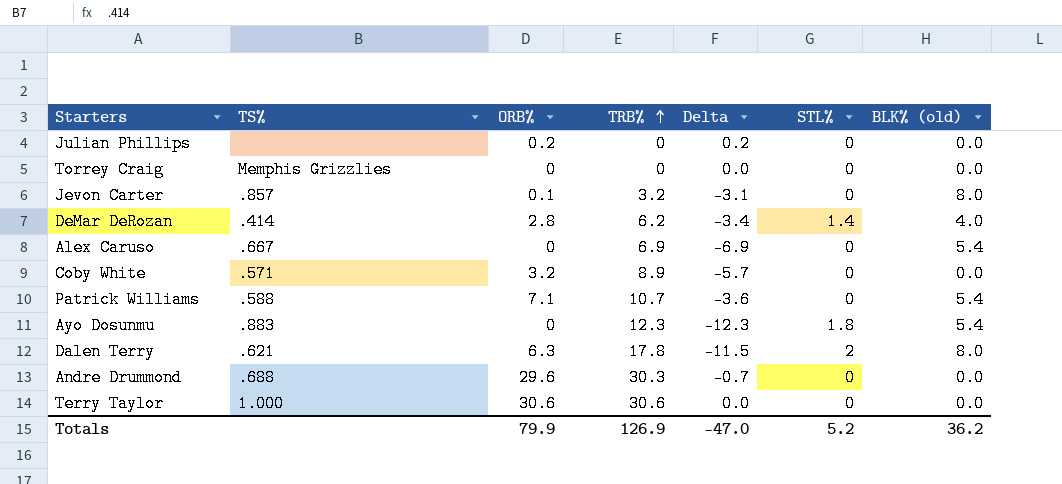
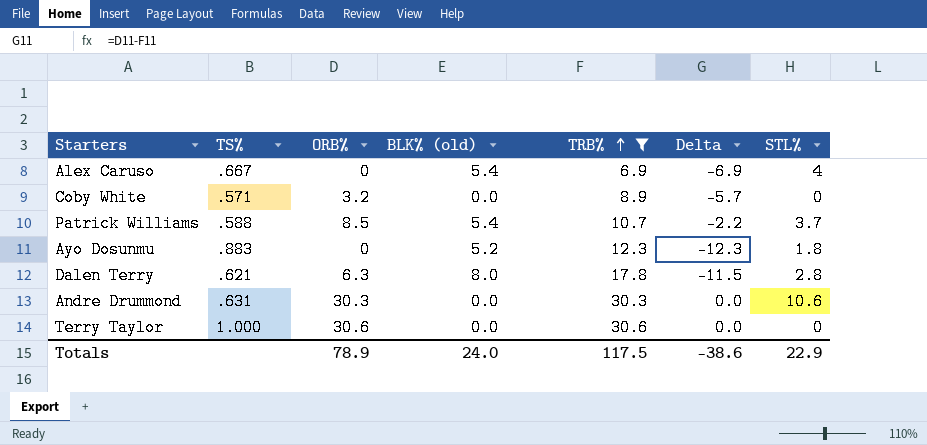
filter: none -> TRB% >= 6.9
column BLK% (old) | position: 7 -> 4
Alex Caruso | STL%: 0 -> 4
Patrick Williams | ORB%: 7.1 -> 8.5
Patrick Williams | Delta: -3.6 -> -2.2
Patrick Williams | STL%: 0 -> 3.7
Ayo Dosunmu | BLK% (old): 5.4 -> 5.2
Dalen Terry | STL%: 2 -> 2.8
Andre Drummond | TS%: .688 -> .631
Andre Drummond | ORB%: 29.6 -> 30.3
Andre Drummond | Delta: -0.7 -> 0.0
Andre Drummond | STL%: 0 -> 10.6
Totals | ORB%: 79.9 -> 78.9
Totals | BLK% (old): 36.2 -> 24.0
Totals | TRB%: 126.9 -> 117.5
Totals | Delta: -47.0 -> -38.6
Totals | STL%: 5.2 -> 22.9

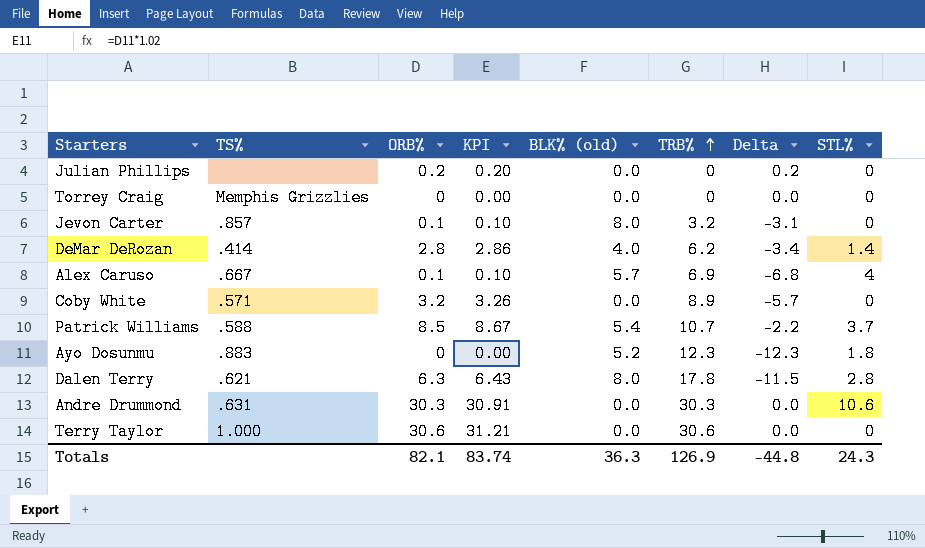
filter: TRB% >= 6.9 -> none
column KPI | formula: none -> [ORB%] * 1.02
Alex Caruso | ORB%: 0 -> 0.1
Alex Caruso | BLK% (old): 5.4 -> 5.7
Alex Caruso | Delta: -6.9 -> -6.8
Totals | ORB%: 78.9 -> 82.1
Totals | BLK% (old): 24.0 -> 36.3
Totals | TRB%: 117.5 -> 126.9
Totals | Delta: -38.6 -> -44.8
Totals | STL%: 22.9 -> 24.3

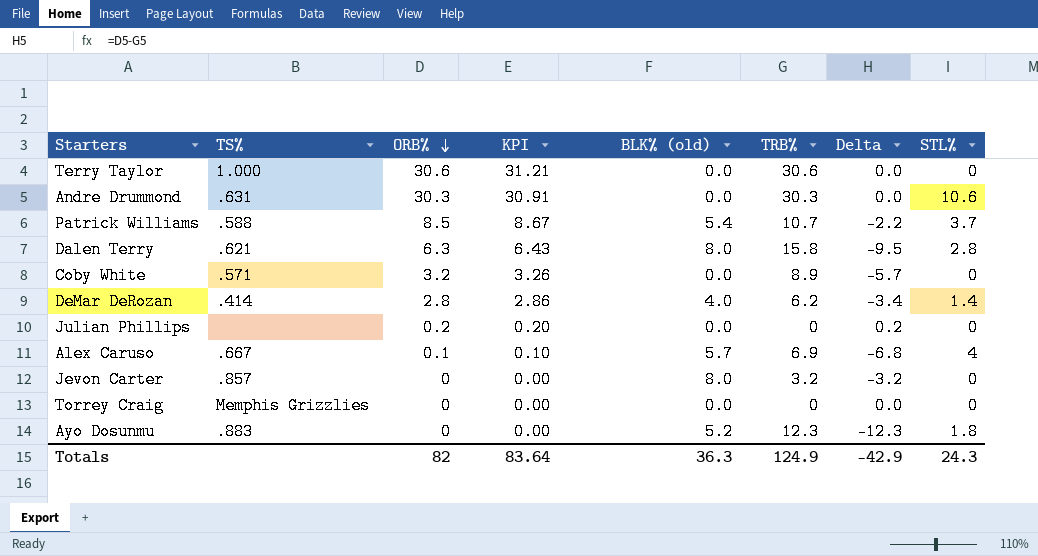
row order: TRB% ascending -> ORB% descending
Dalen Terry | TRB%: 17.8 -> 15.8
Dalen Terry | Delta: -11.5 -> -9.5
Jevon Carter | ORB%: 0.1 -> 0
Jevon Carter | KPI: 0.10 -> 0.00
Jevon Carter | Delta: -3.1 -> -3.2
Totals | ORB%: 82.1 -> 82
Totals | KPI: 83.74 -> 83.64
Totals | TRB%: 126.9 -> 124.9
Totals | Delta: -44.8 -> -42.9

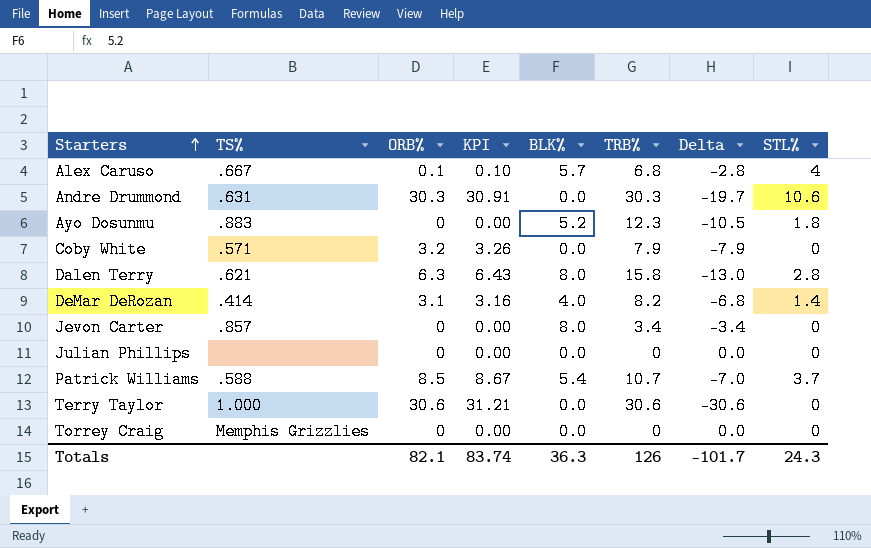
row order: ORB% descending -> Starters ascending
column name: BLK% (old) -> BLK%
column Delta | formula: [ORB%] - [TRB%] -> [STL%] - [TRB%]
Alex Caruso | TRB%: 6.9 -> 6.8
Coby White | TRB%: 8.9 -> 7.9
DeMar DeRozan | ORB%: 2.8 -> 3.1
DeMar DeRozan | KPI: 2.86 -> 3.16
DeMar DeRozan | TRB%: 6.2 -> 8.2
Jevon Carter | TRB%: 3.2 -> 3.4
Julian Phillips | ORB%: 0.2 -> 0
Julian Phillips | KPI: 0.20 -> 0.00
Totals | ORB%: 82 -> 82.1
Totals | KPI: 83.64 -> 83.74
Totals | TRB%: 124.9 -> 126
Totals | Delta: -42.9 -> -101.7

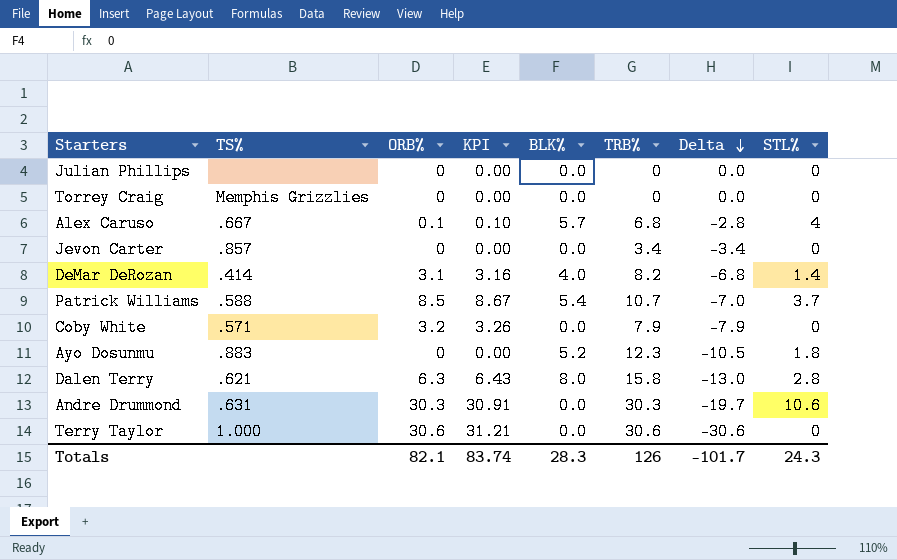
row order: Starters ascending -> Delta descending
Jevon Carter | BLK%: 8.0 -> 0.0
Totals | BLK%: 36.3 -> 28.3

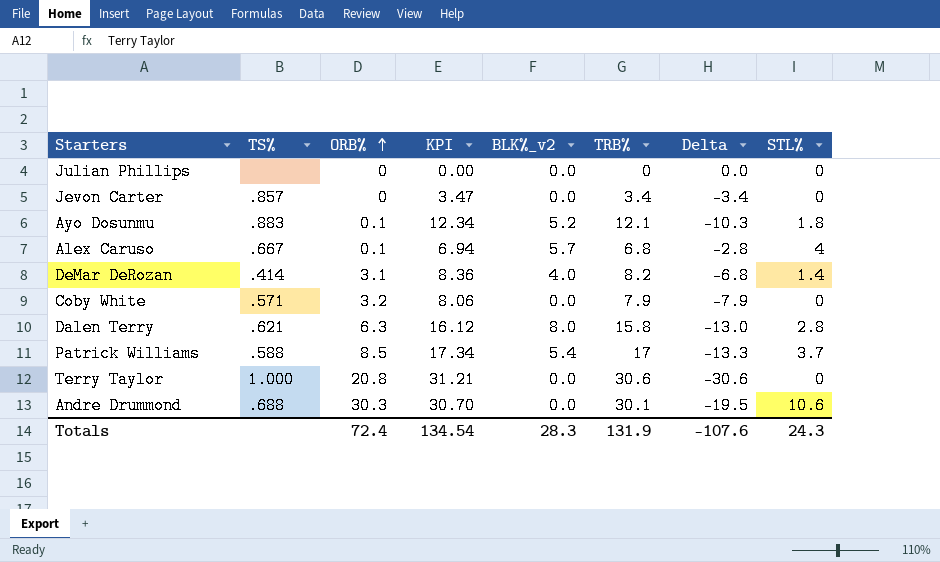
row order: Delta descending -> ORB% ascending
column KPI | formula: [ORB%] * 1.02 -> [TRB%] * 1.02
column name: BLK% -> BLK%_v2
row Torrey Craig: Memphis Grizzlies | 0 | 0.00 | 0.0 | 0 | 0.0 | 0 -> none
Ayo Dosunmu | ORB%: 0 -> 0.1
Ayo Dosunmu | TRB%: 12.3 -> 12.1
Ayo Dosunmu | Delta: -10.5 -> -10.3
Patrick Williams | TRB%: 10.7 -> 17
Patrick Williams | Delta: -7.0 -> -13.3
Terry Taylor | ORB%: 30.6 -> 20.8
Andre Drummond | TS%: .631 -> .688
Andre Drummond | TRB%: 30.3 -> 30.1
Andre Drummond | Delta: -19.7 -> -19.5
Totals | ORB%: 82.1 -> 72.4
Totals | KPI: 83.74 -> 134.54
Totals | TRB%: 126 -> 131.9
Totals | Delta: -101.7 -> -107.6

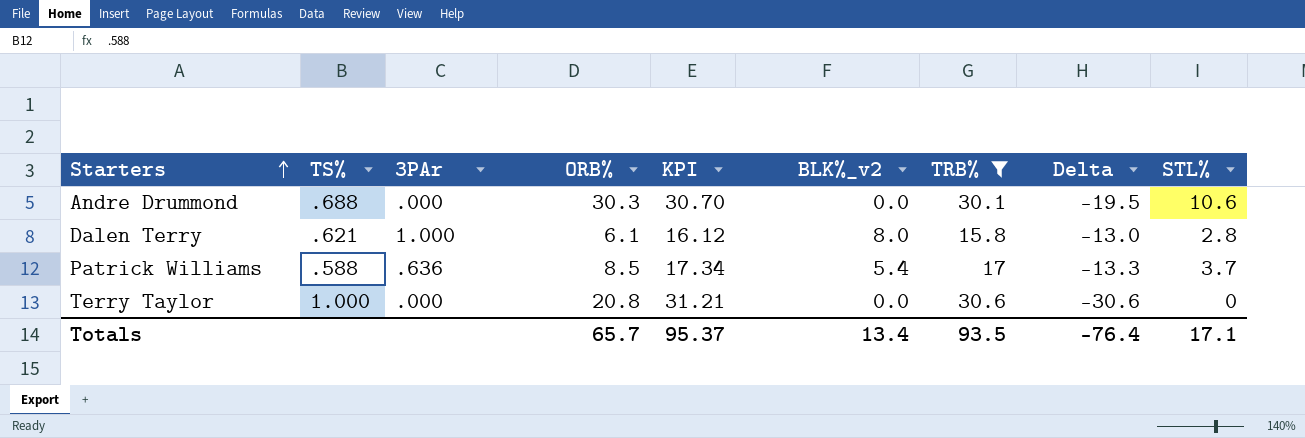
filter: none -> TRB% >= 15.8
row order: ORB% ascending -> Starters ascending
column 3PAr | position: none -> 3
Dalen Terry | ORB%: 6.3 -> 6.1
Totals | ORB%: 72.4 -> 65.7
Totals | KPI: 134.54 -> 95.37
Totals | BLK%_v2: 28.3 -> 13.4
Totals | TRB%: 131.9 -> 93.5
Totals | Delta: -107.6 -> -76.4
Totals | STL%: 24.3 -> 17.1

